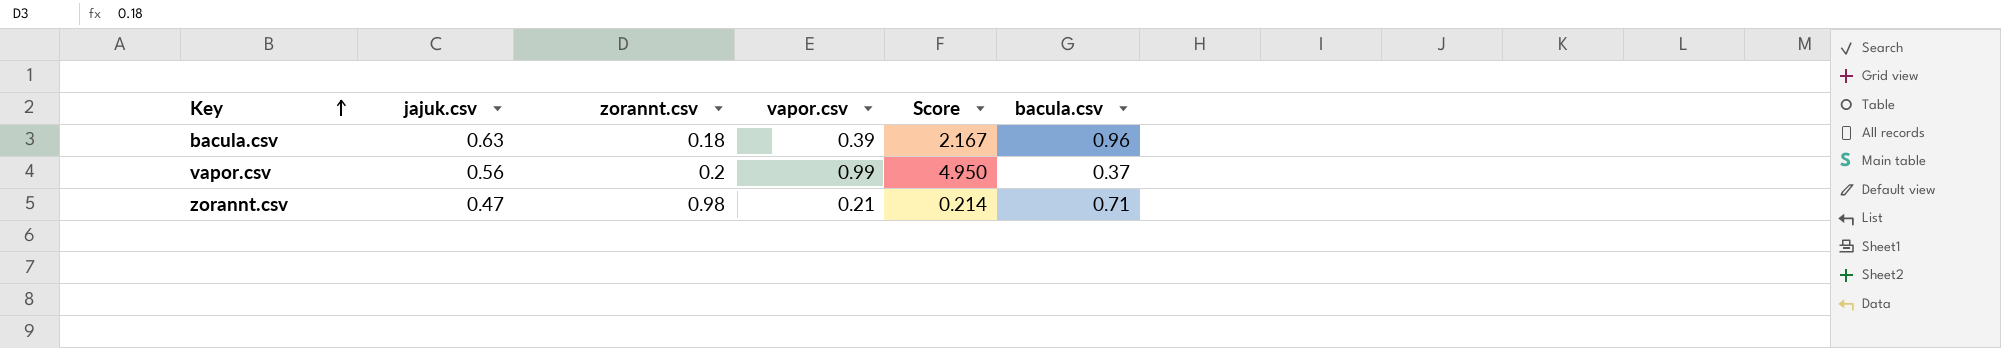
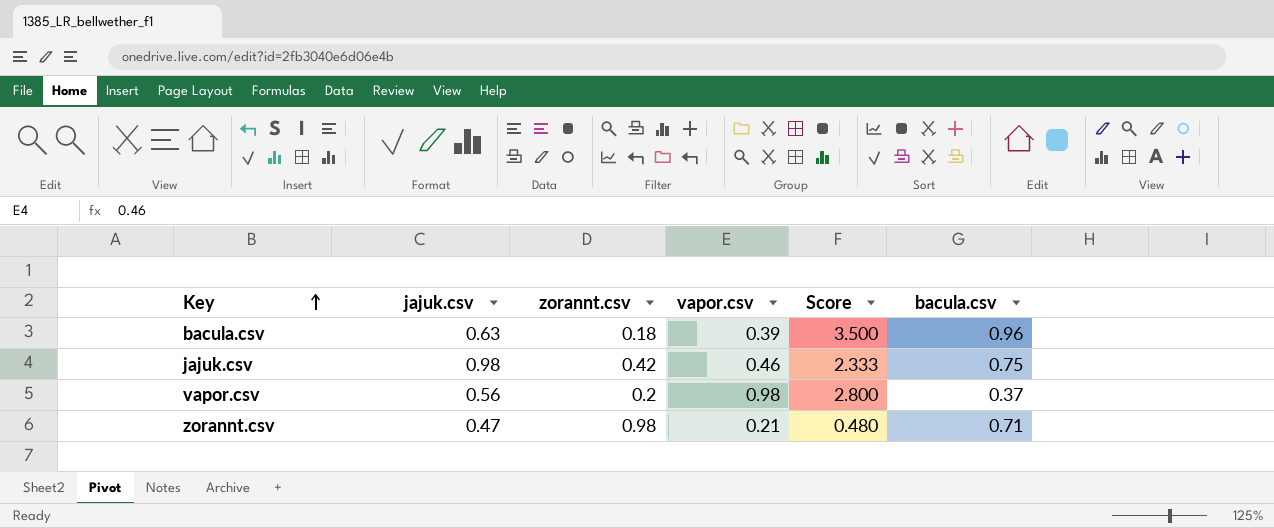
column Score | formula: [vapor.csv] / [zorannt.csv] -> [jajuk.csv] / [zorannt.csv]
row jajuk.csv: none -> 0.98 | 0.42 | 0.46 | 2.333 | 0.75
vapor.csv | vapor.csv: 0.99 -> 0.98

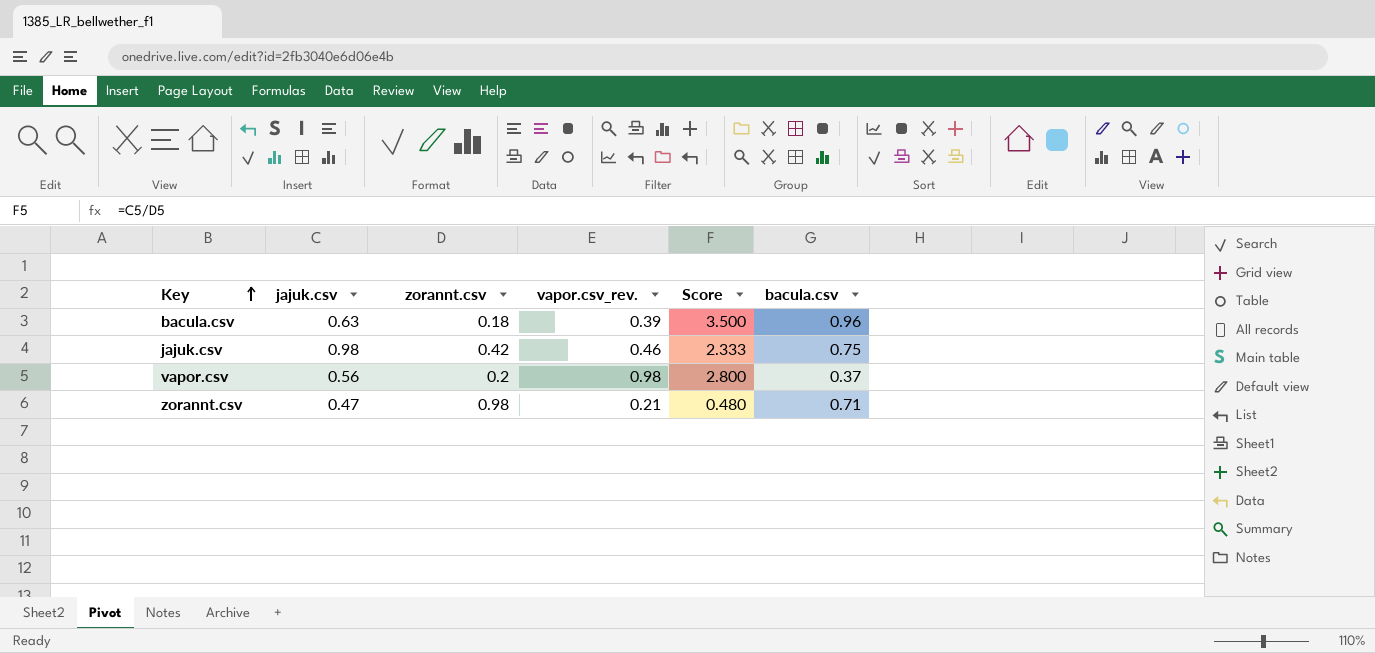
column name: vapor.csv -> vapor.csv_rev.

